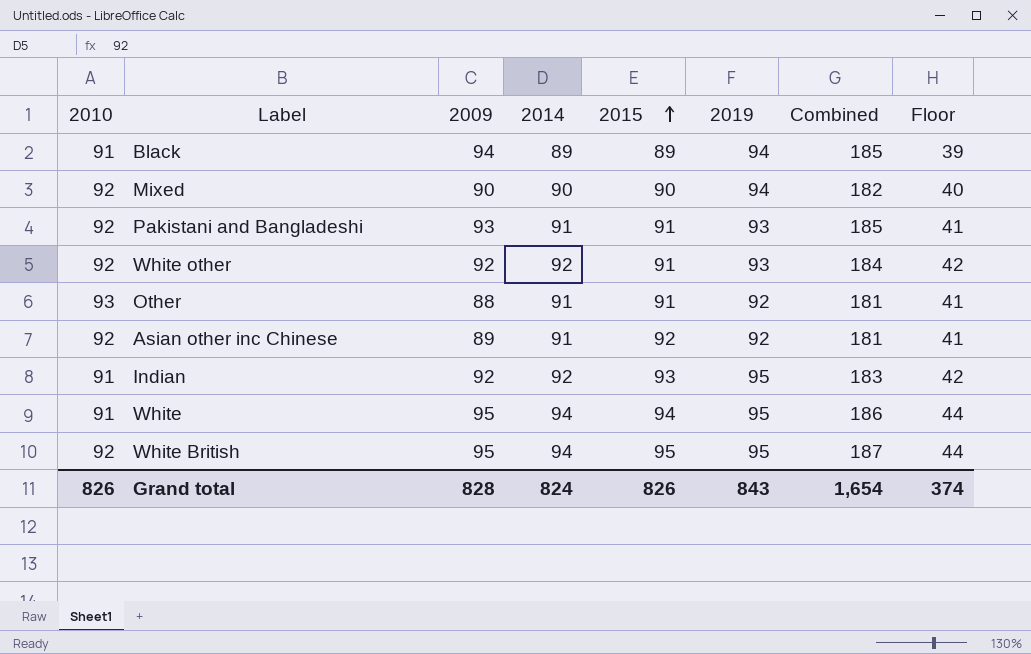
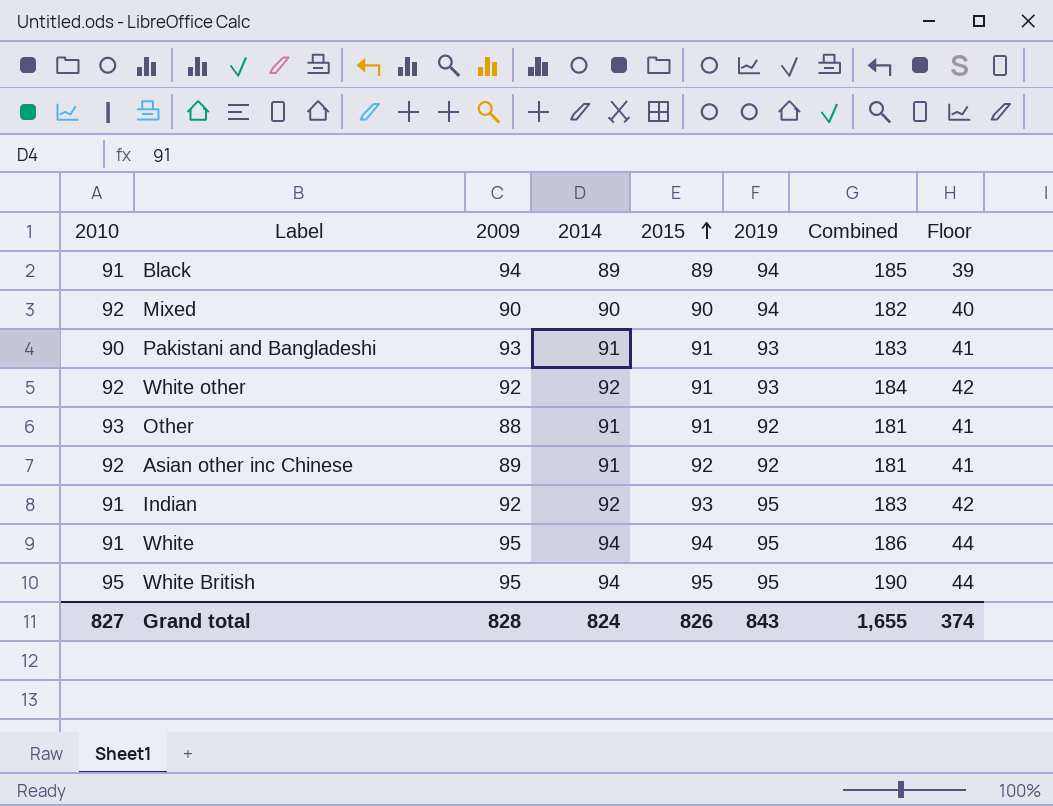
Pakistani and Bangladeshi | 2010: 92 -> 90
Pakistani and Bangladeshi | Combined: 185 -> 183
White British | 2010: 92 -> 95
White British | Combined: 187 -> 190
Grand total | 2010: 826 -> 827
Grand total | Combined: 1,654 -> 1,655

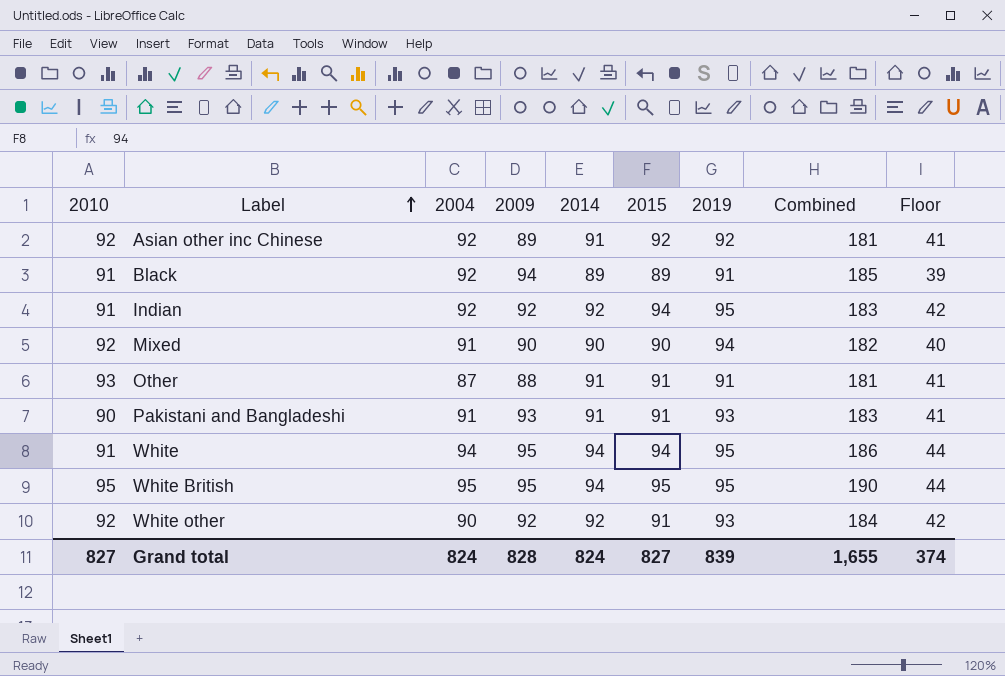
row order: 2015 ascending -> Label ascending
column 2004 | position: none -> 3
Black | 2019: 94 -> 91
Indian | 2015: 93 -> 94
Other | 2019: 92 -> 91
Grand total | 2015: 826 -> 827
Grand total | 2019: 843 -> 839

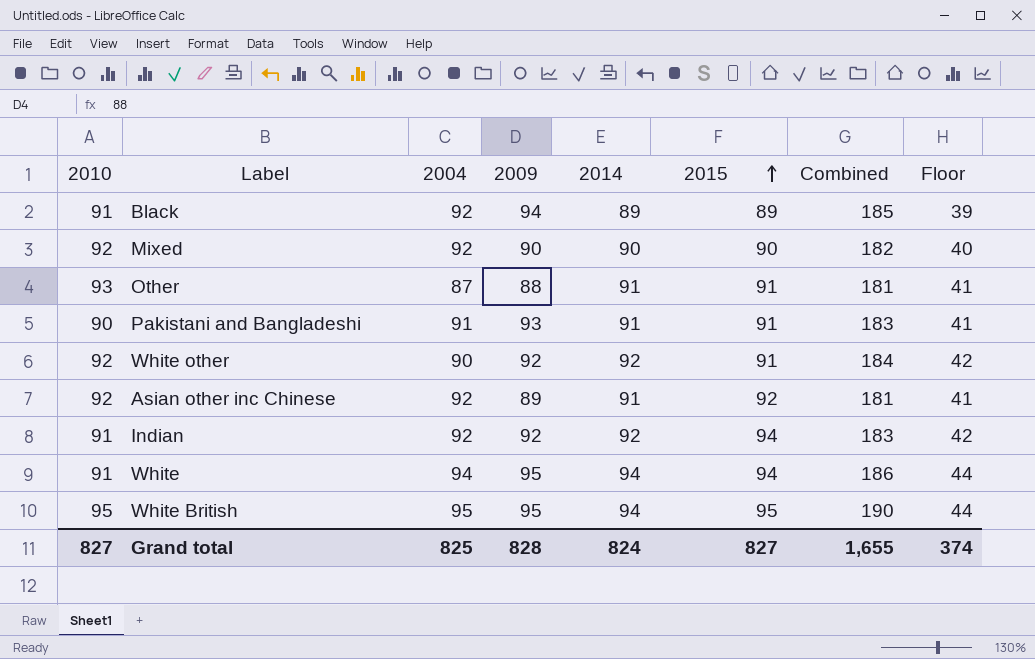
row order: Label ascending -> 2015 ascending
column 2019 | position: 7 -> none
Mixed | 2004: 91 -> 92
Grand total | 2004: 824 -> 825

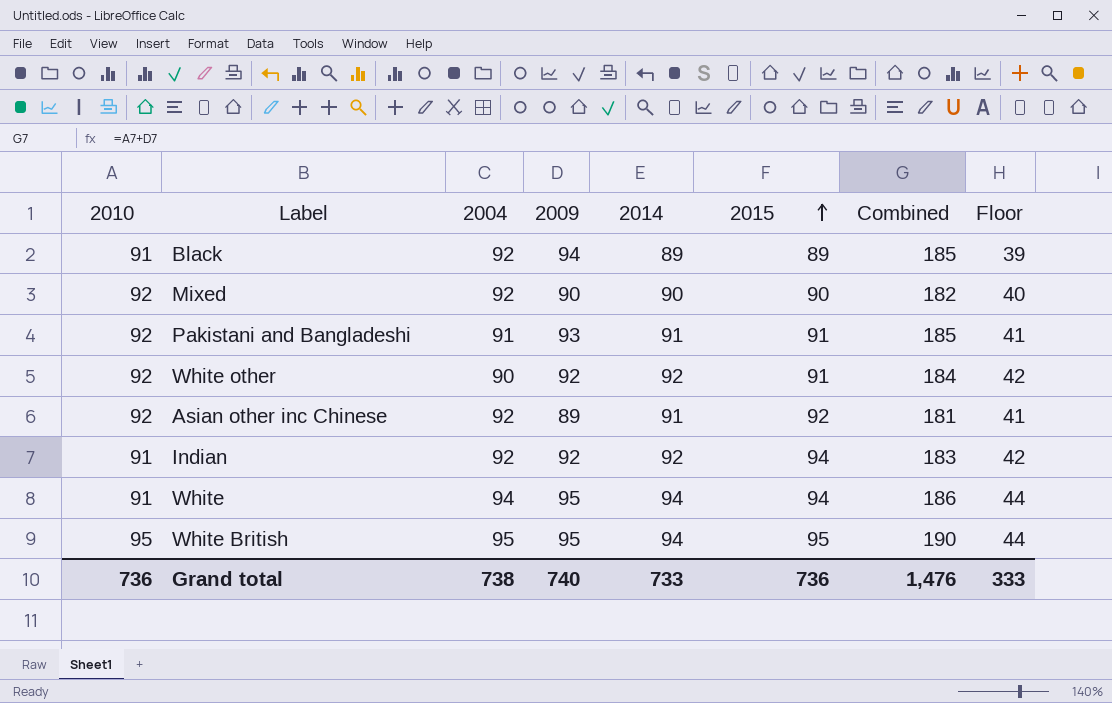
row Other: 93 | 87 | 88 | 91 | 91 | 181 | 41 -> none
Pakistani and Bangladeshi | 2010: 90 -> 92
Pakistani and Bangladeshi | Combined: 183 -> 185
Grand total | 2010: 827 -> 736
Grand total | 2004: 825 -> 738
Grand total | 2009: 828 -> 740
Grand total | 2014: 824 -> 733
Grand total | 2015: 827 -> 736
Grand total | Combined: 1,655 -> 1,476
Grand total | Floor: 374 -> 333

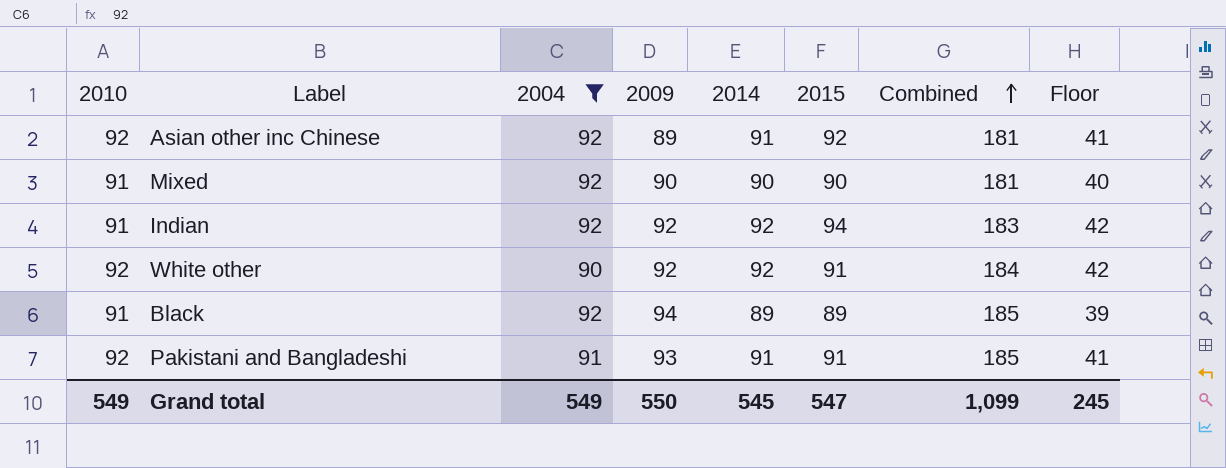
filter: none -> 2004 <= 92
row order: 2015 ascending -> Combined ascending
Mixed | 2010: 92 -> 91
Mixed | Combined: 182 -> 181
Grand total | 2010: 736 -> 549
Grand total | 2004: 738 -> 549
Grand total | 2009: 740 -> 550
Grand total | 2014: 733 -> 545
Grand total | 2015: 736 -> 547
Grand total | Combined: 1,476 -> 1,099
Grand total | Floor: 333 -> 245

